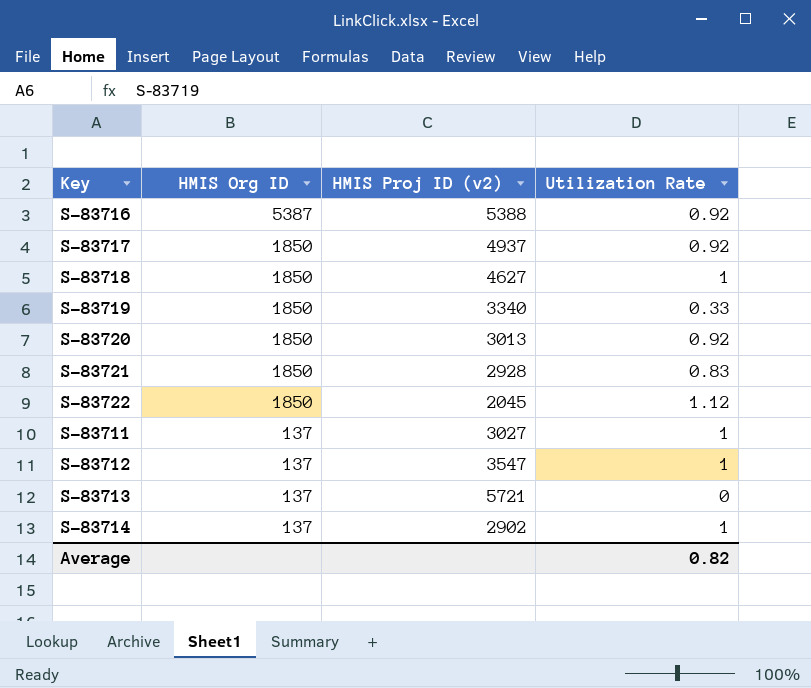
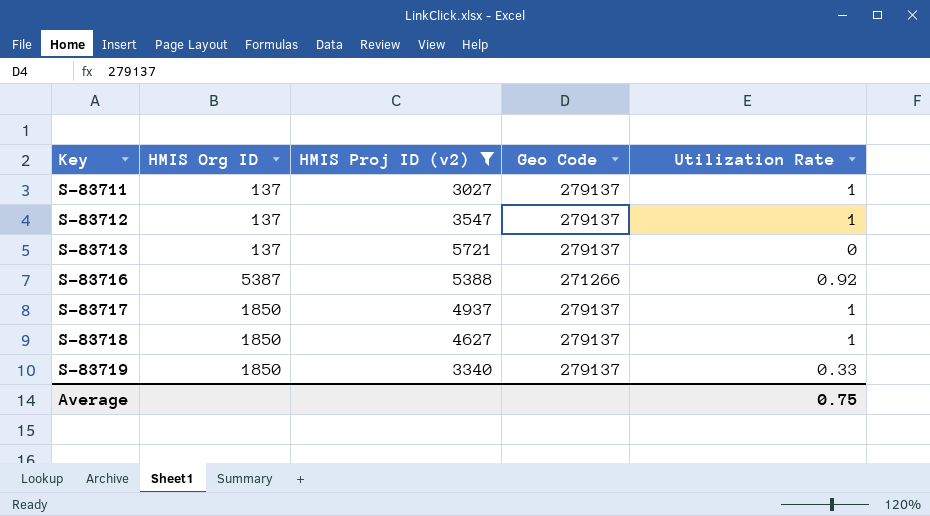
filter: none -> HMIS Proj ID (v2) >= 3027
row order: HMIS Org ID descending -> Key ascending
column Geo Code | position: none -> 4
S-83717 | Utilization Rate: 0.92 -> 1
Average | Utilization Rate: 0.82 -> 0.75

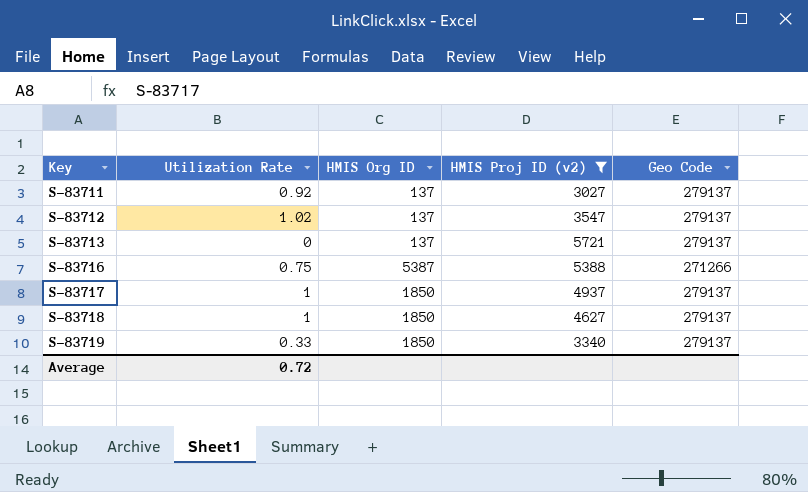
column Utilization Rate | position: 5 -> 2
S-83711 | Utilization Rate: 1 -> 0.92
S-83712 | Utilization Rate: 1 -> 1.02
S-83716 | Utilization Rate: 0.92 -> 0.75
Average | Utilization Rate: 0.75 -> 0.72

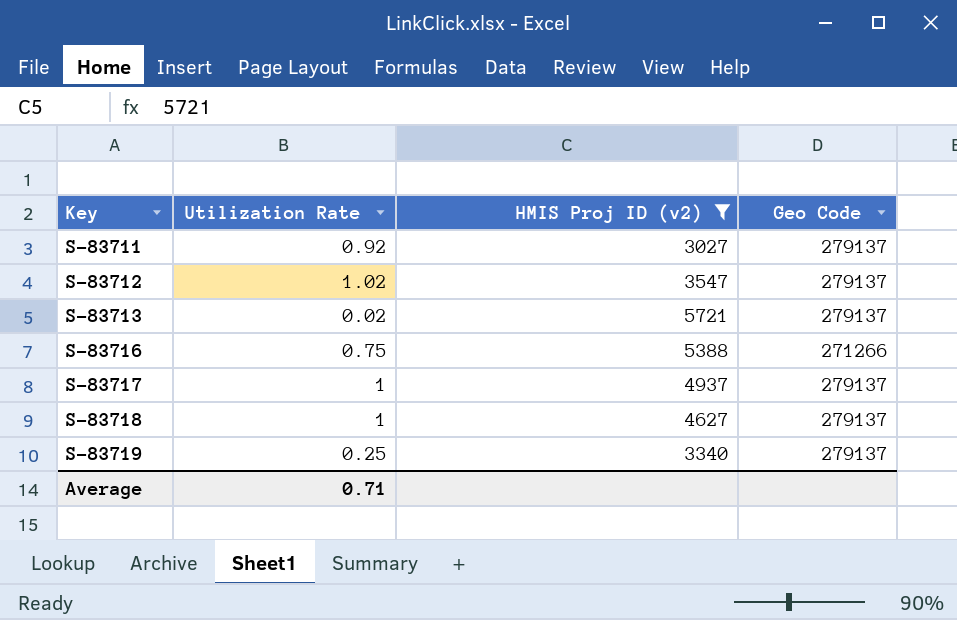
column HMIS Org ID | position: 3 -> none
S-83713 | Utilization Rate: 0 -> 0.02
S-83719 | Utilization Rate: 0.33 -> 0.25
Average | Utilization Rate: 0.72 -> 0.71

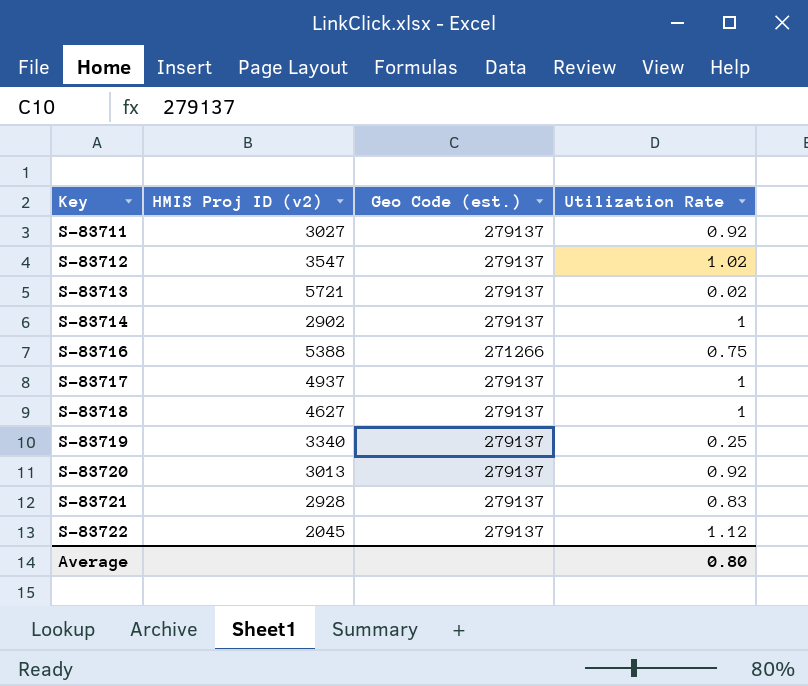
filter: HMIS Proj ID (v2) >= 3027 -> none
column name: Geo Code -> Geo Code (est.)
column Utilization Rate | position: 2 -> 4
Average | Utilization Rate: 0.71 -> 0.80

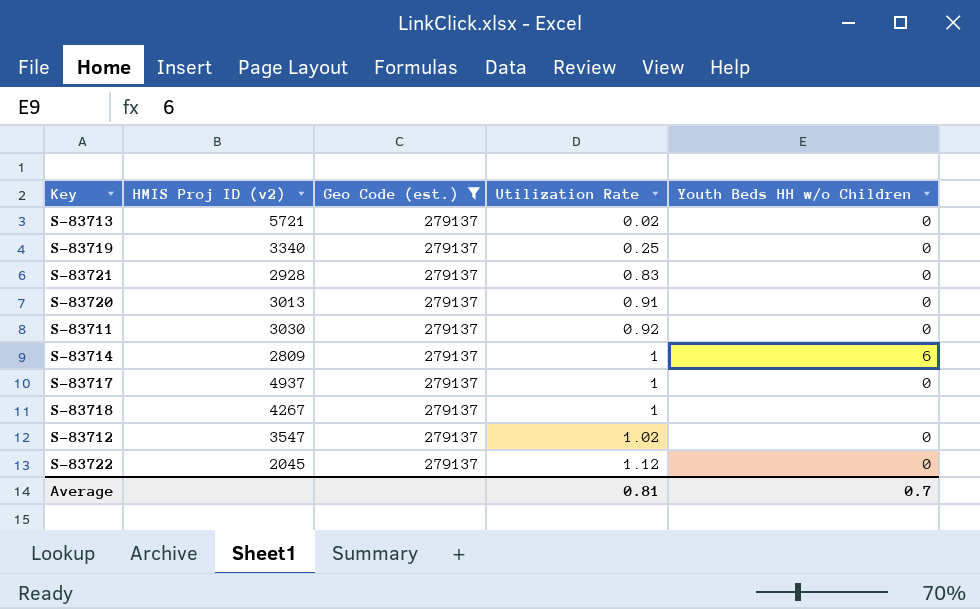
filter: none -> Geo Code (est.) = 279137
row order: Key ascending -> Utilization Rate ascending
column Youth Beds HH w/o Children | position: none -> 5
S-83720 | Utilization Rate: 0.92 -> 0.91
S-83711 | HMIS Proj ID (v2): 3027 -> 3030
S-83714 | HMIS Proj ID (v2): 2902 -> 2809
S-83718 | HMIS Proj ID (v2): 4627 -> 4267
Average | Utilization Rate: 0.80 -> 0.81

